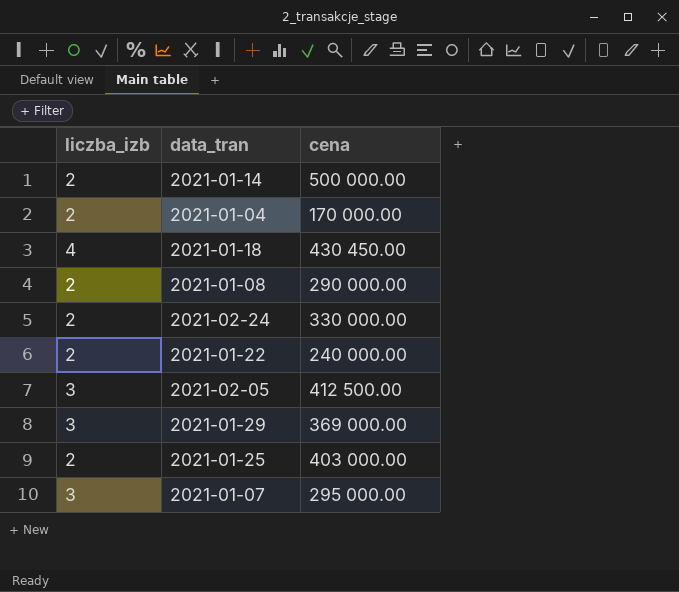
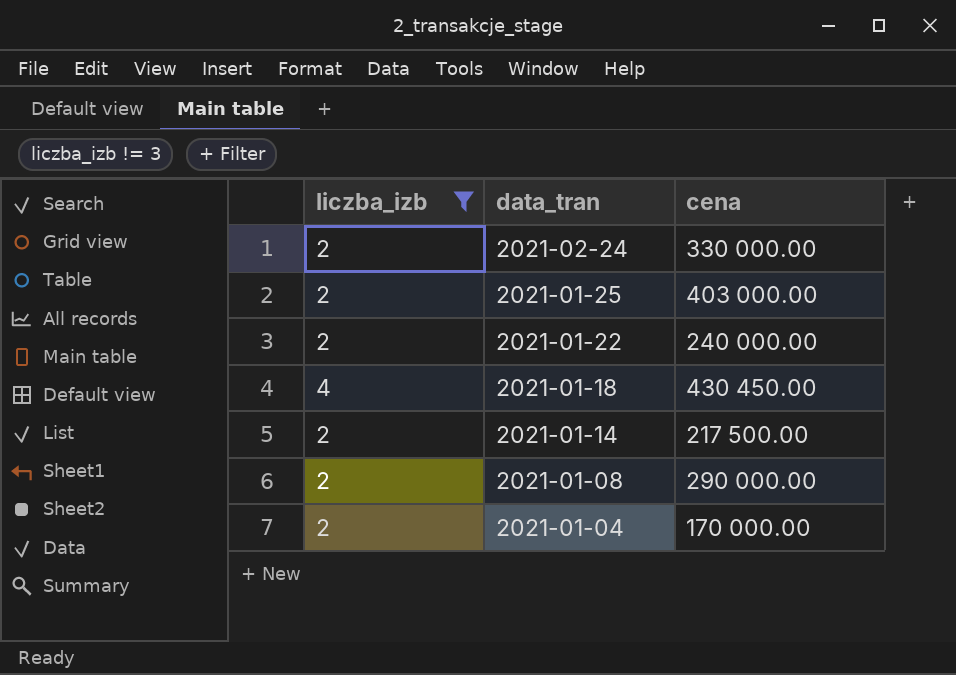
filter: none -> liczba_izb != 3
row order: none -> data_tran descending
2021-01-14 | cena: 500 000.00 -> 217 500.00

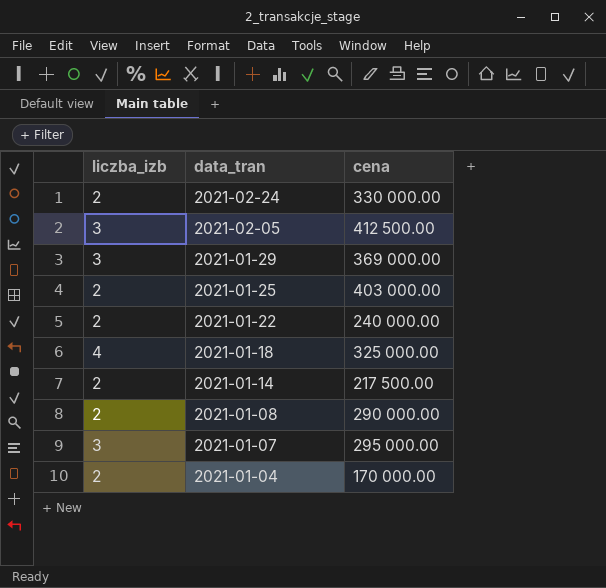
filter: liczba_izb != 3 -> none
2021-01-18 | cena: 430 450.00 -> 325 000.00

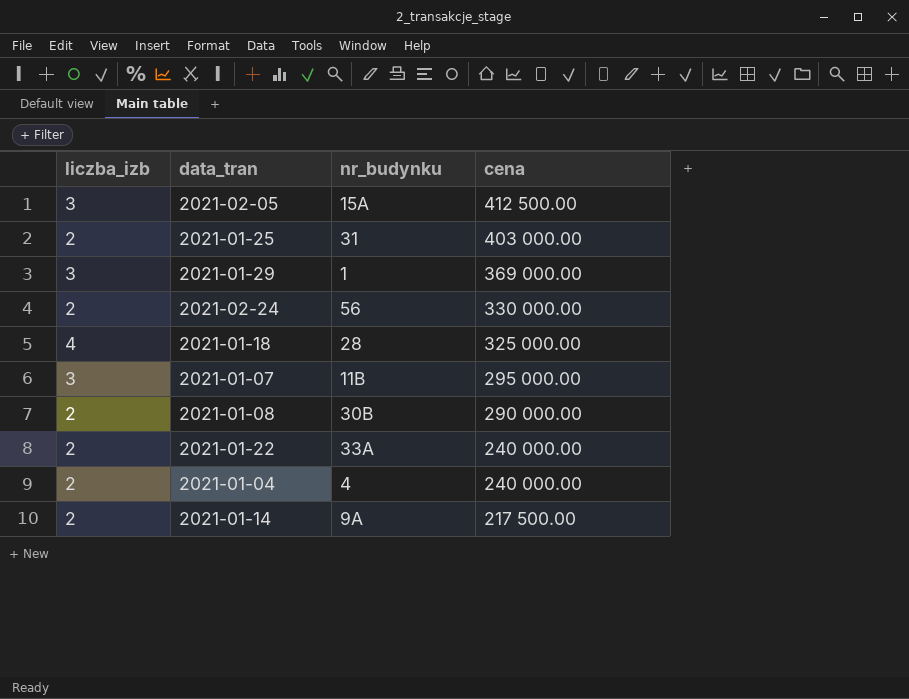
row order: data_tran descending -> cena descending
column nr_budynku | position: none -> 3
2021-01-04 | cena: 170 000.00 -> 240 000.00

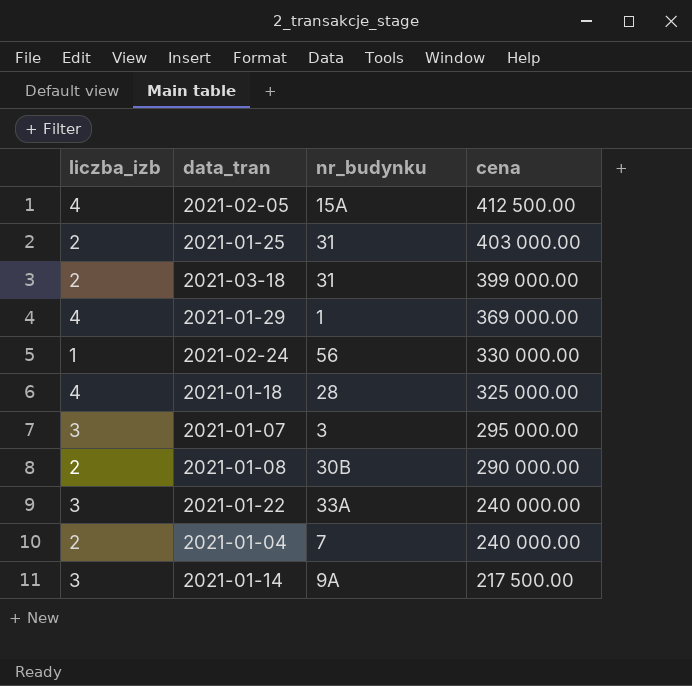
2021-02-05 | liczba_izb: 3 -> 4
row 2021-03-18: none -> 2 | 31 | 399 000.00
2021-01-29 | liczba_izb: 3 -> 4
2021-02-24 | liczba_izb: 2 -> 1
2021-01-07 | nr_budynku: 11B -> 3
2021-01-22 | liczba_izb: 2 -> 3
2021-01-04 | nr_budynku: 4 -> 7
2021-01-14 | liczba_izb: 2 -> 3

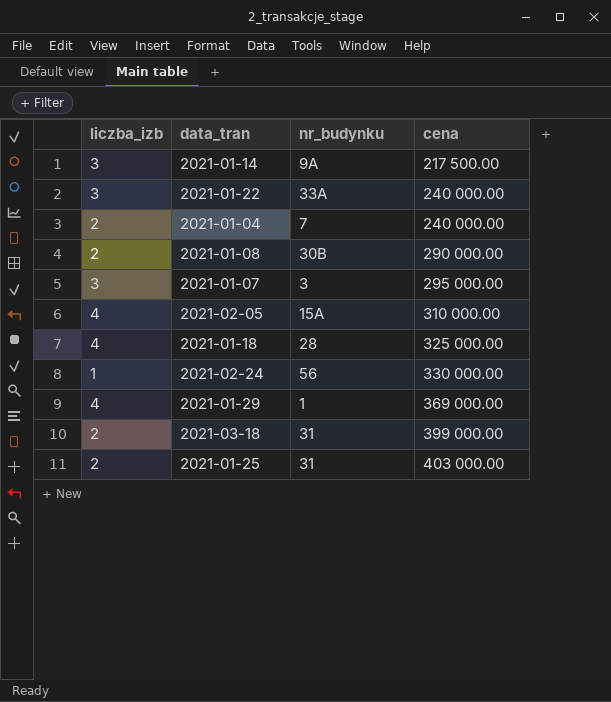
row order: cena descending -> cena ascending
2021-02-05 | cena: 412 500.00 -> 310 000.00

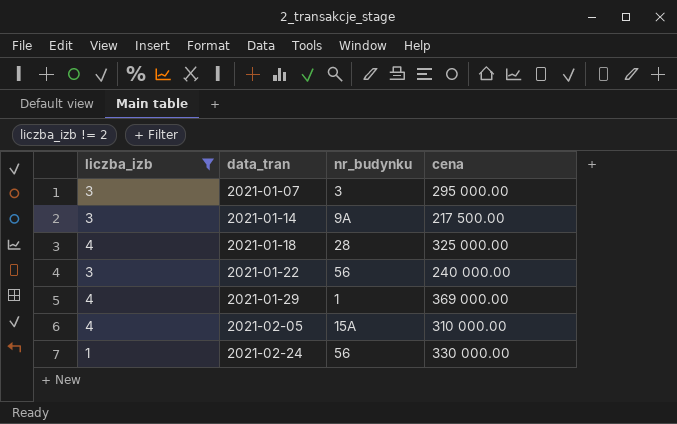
filter: none -> liczba_izb != 2
row order: cena ascending -> data_tran ascending
2021-01-22 | nr_budynku: 33A -> 56

